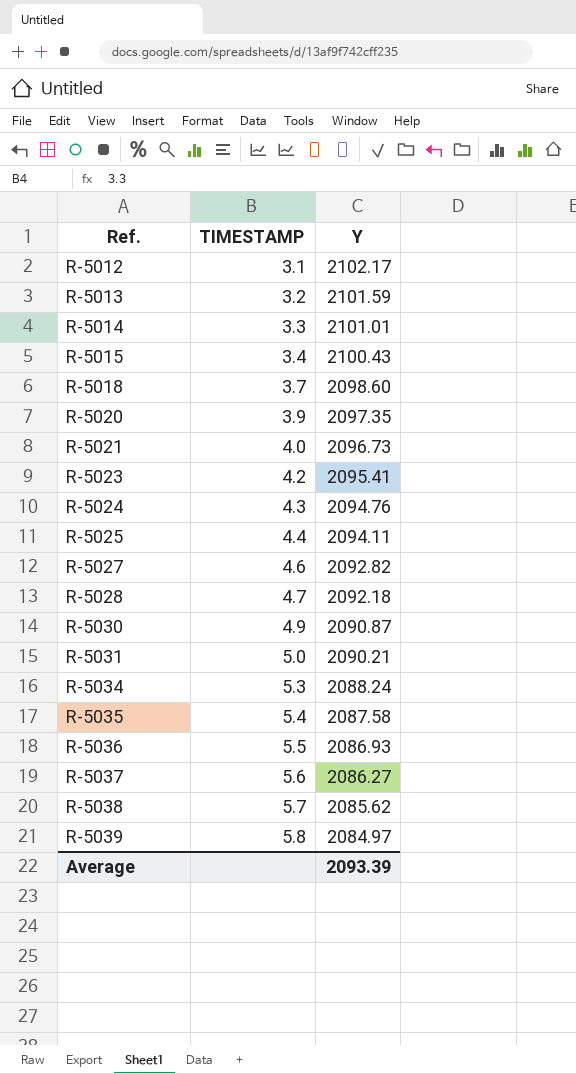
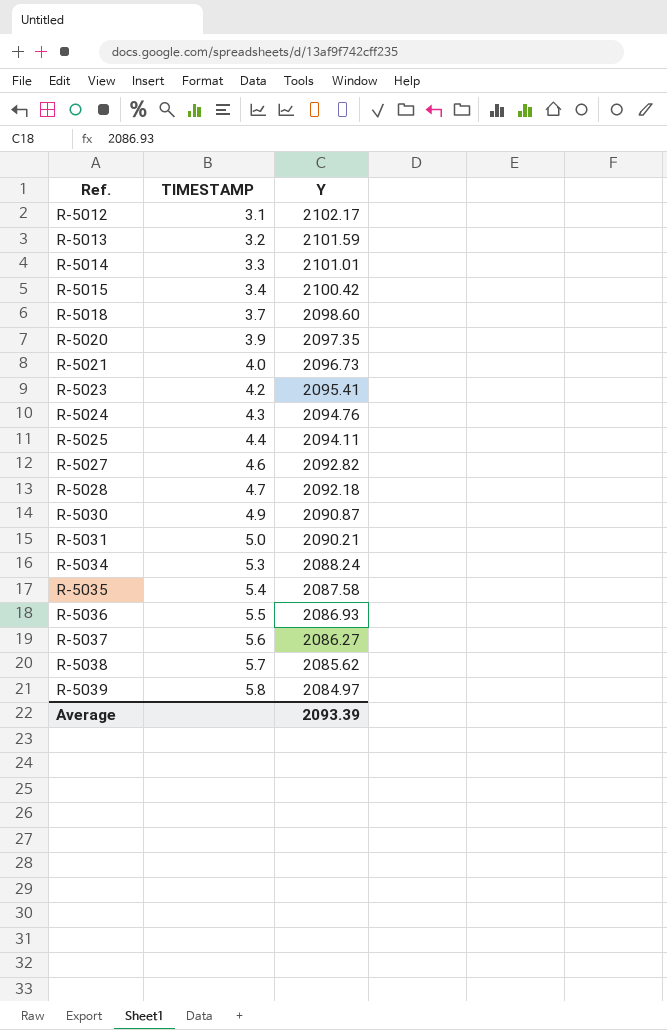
R-5015 | Y: 2100.43 -> 2100.42

